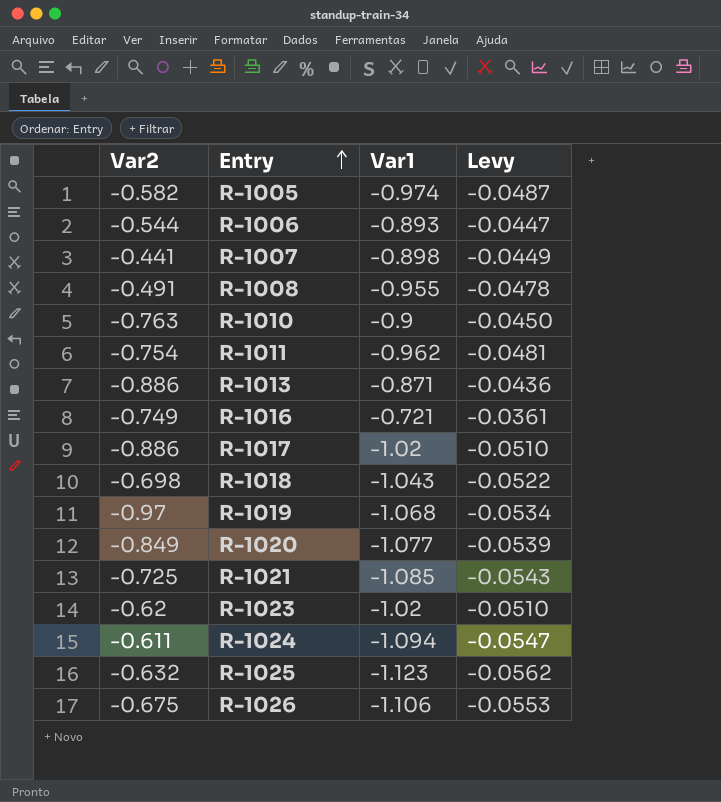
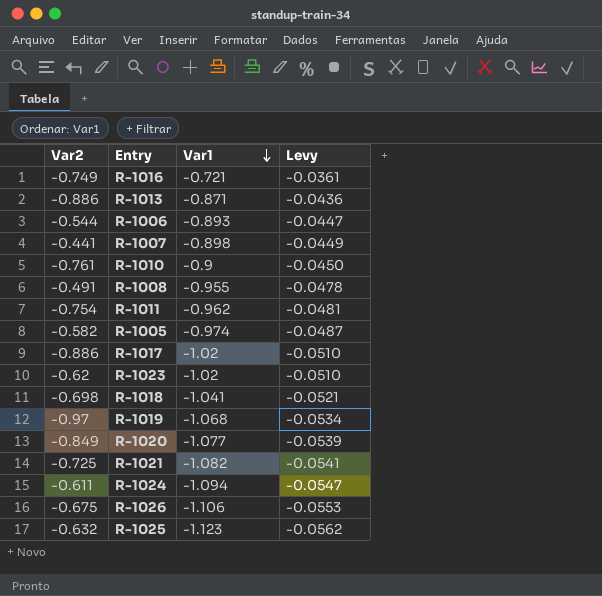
row order: Entry ascending -> Var1 descending
R-1010 | Var2: -0.763 -> -0.761
R-1018 | Var1: -1.043 -> -1.041
R-1018 | Levy: -0.0522 -> -0.0521
R-1021 | Var1: -1.085 -> -1.082
R-1021 | Levy: -0.0543 -> -0.0541

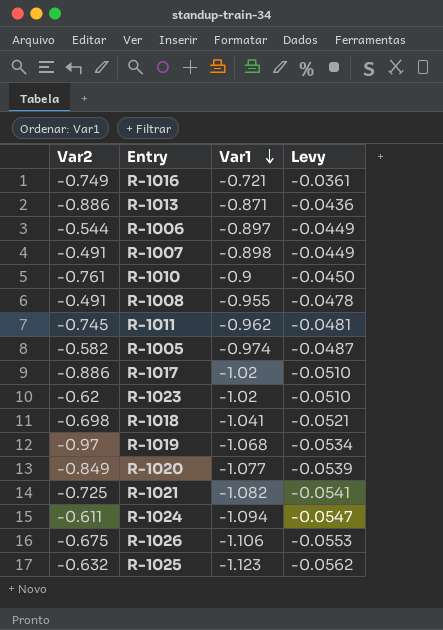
R-1006 | Var1: -0.893 -> -0.897
R-1006 | Levy: -0.0447 -> -0.0449
R-1007 | Var2: -0.441 -> -0.491
R-1011 | Var2: -0.754 -> -0.745

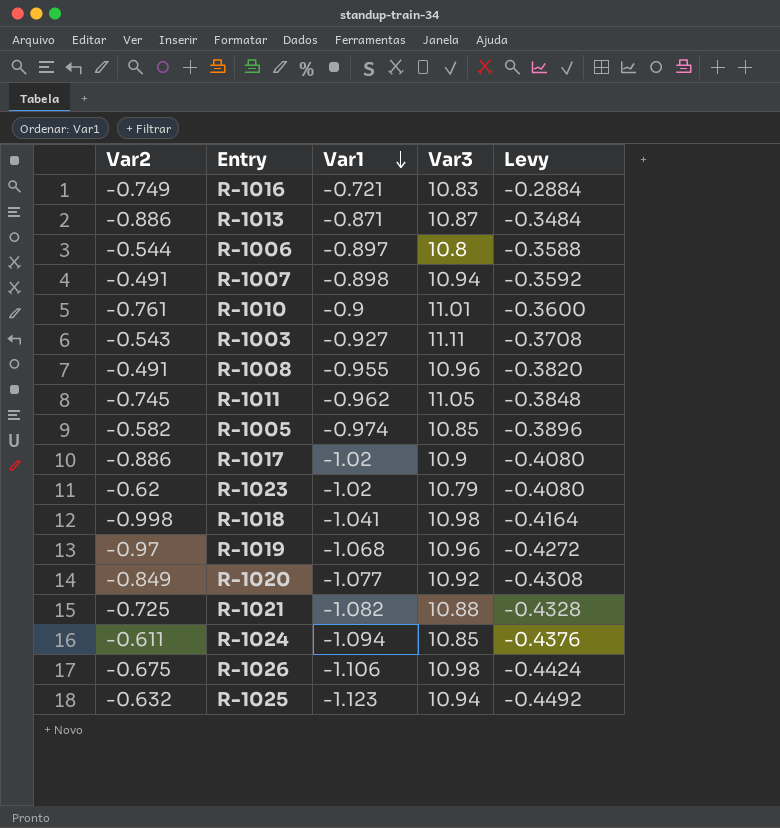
column Var3 | position: none -> 4
column Levy | formula: [Var1] * 0.05 -> [Var1] * 0.4
row R-1003: none -> -0.543 | -0.927 | 11.11 | -0.3708
R-1018 | Var2: -0.698 -> -0.998

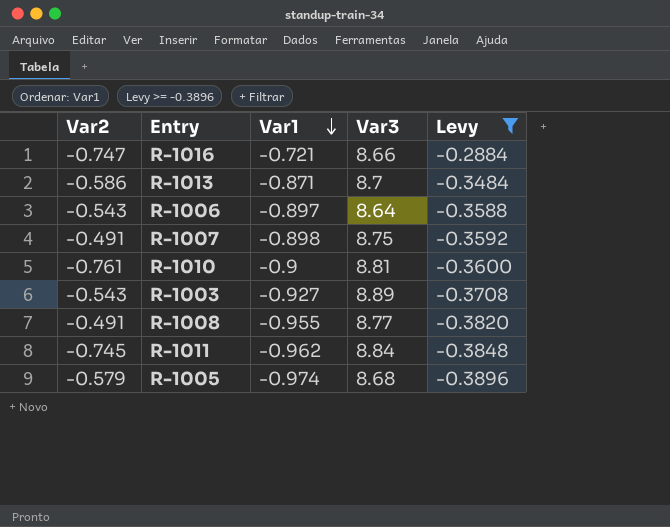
filter: none -> Levy >= -0.3896
R-1016 | Var2: -0.749 -> -0.747
R-1016 | Var3: 10.83 -> 8.66
R-1013 | Var2: -0.886 -> -0.586
R-1013 | Var3: 10.87 -> 8.7
R-1006 | Var2: -0.544 -> -0.543
R-1006 | Var3: 10.8 -> 8.64
R-1007 | Var3: 10.94 -> 8.75
R-1010 | Var3: 11.01 -> 8.81
R-1003 | Var3: 11.11 -> 8.89
R-1008 | Var3: 10.96 -> 8.77
R-1011 | Var3: 11.05 -> 8.84
R-1005 | Var2: -0.582 -> -0.579
R-1005 | Var3: 10.85 -> 8.68

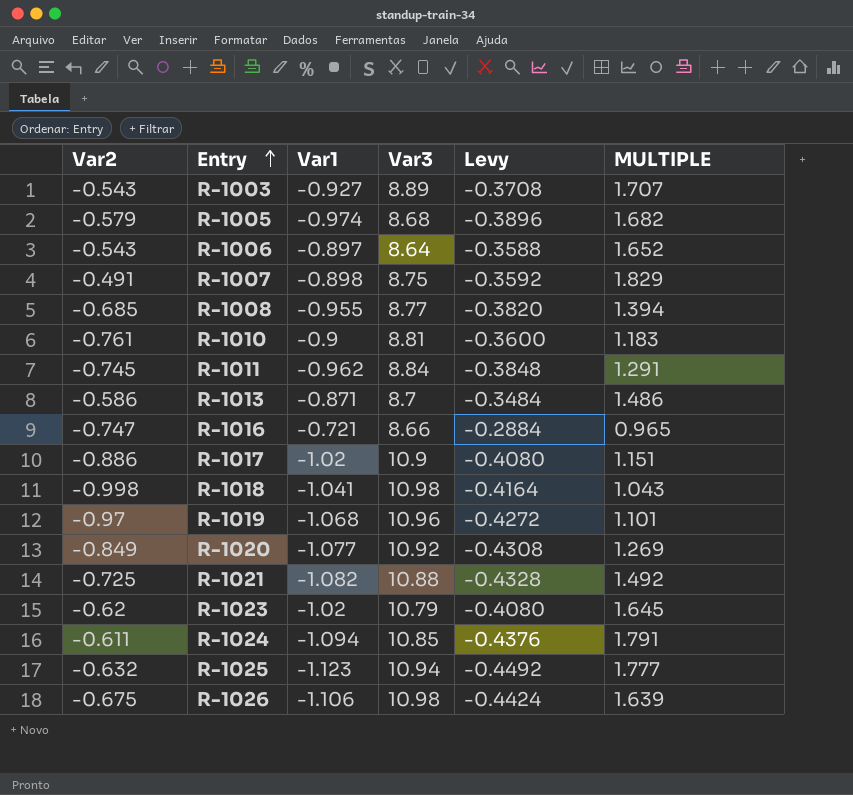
filter: Levy >= -0.3896 -> none
row order: Var1 descending -> Entry ascending
column MULTIPLE | formula: none -> [Var1] / [Var2]
R-1008 | Var2: -0.491 -> -0.685

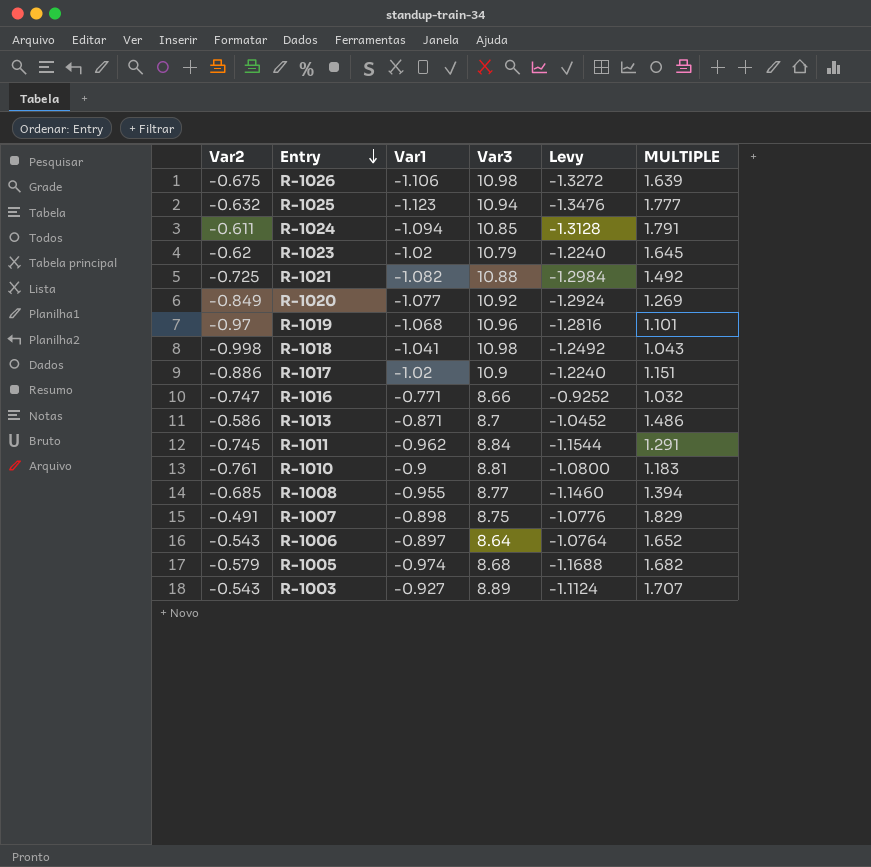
row order: Entry ascending -> Entry descending
column Levy | formula: [Var1] * 0.4 -> [Var1] * 1.2
R-1016 | Var1: -0.721 -> -0.771
R-1016 | MULTIPLE: 0.965 -> 1.032

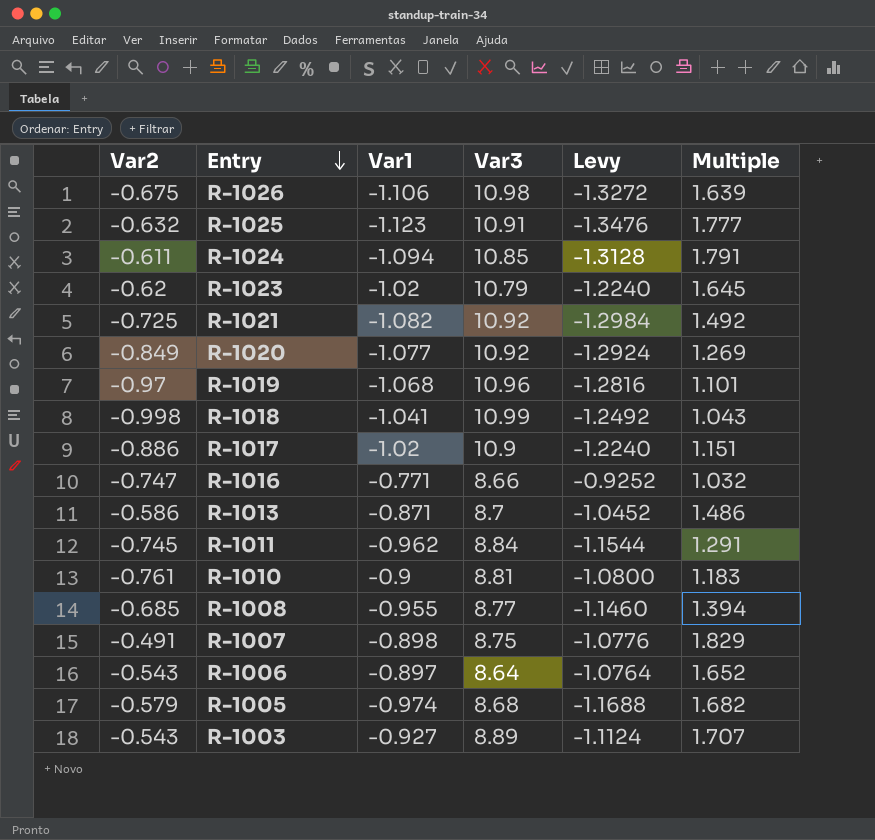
column name: MULTIPLE -> Multiple
R-1025 | Var3: 10.94 -> 10.91
R-1021 | Var3: 10.88 -> 10.92
R-1018 | Var3: 10.98 -> 10.99

